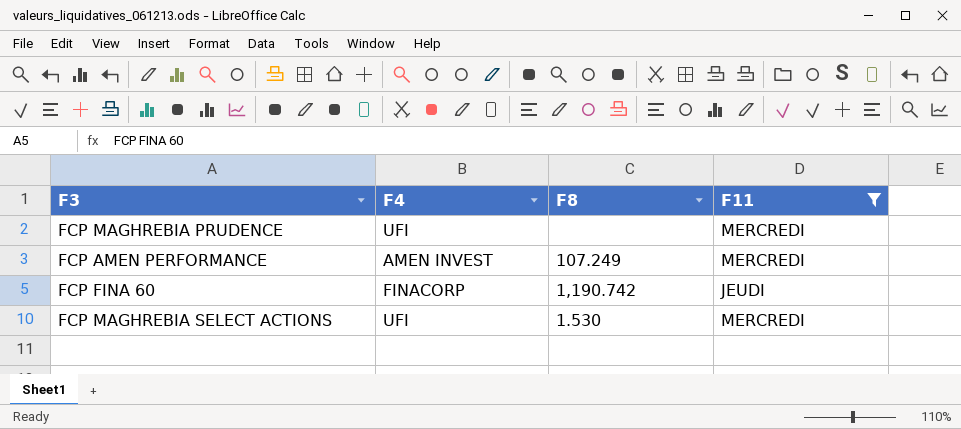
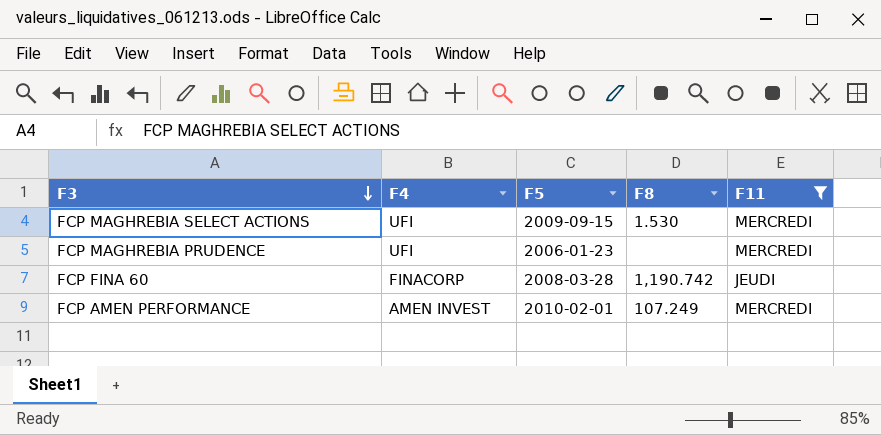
row order: none -> F3 descending
column F5 | position: none -> 3

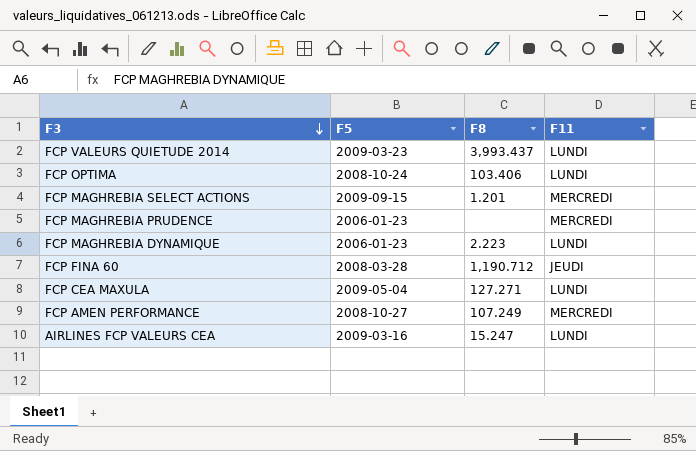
filter: F11 != LUNDI -> none
column F4 | position: 2 -> none
FCP MAGHREBIA SELECT ACTIONS | F8: 1.530 -> 1.201
FCP FINA 60 | F8: 1,190.742 -> 1,190.712
FCP AMEN PERFORMANCE | F5: 2010-02-01 -> 2008-10-27

